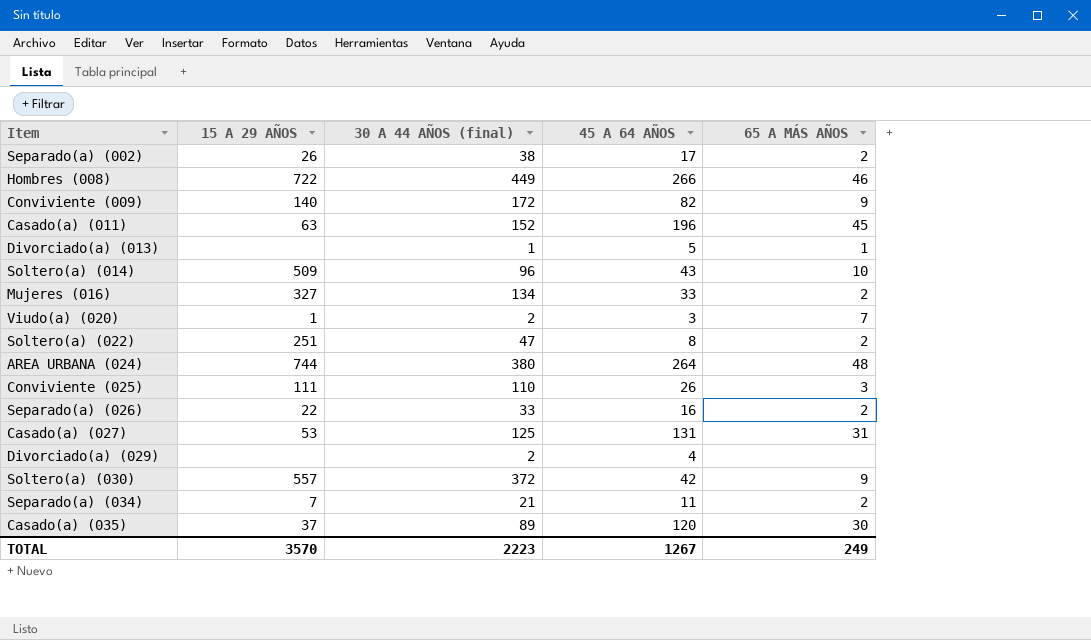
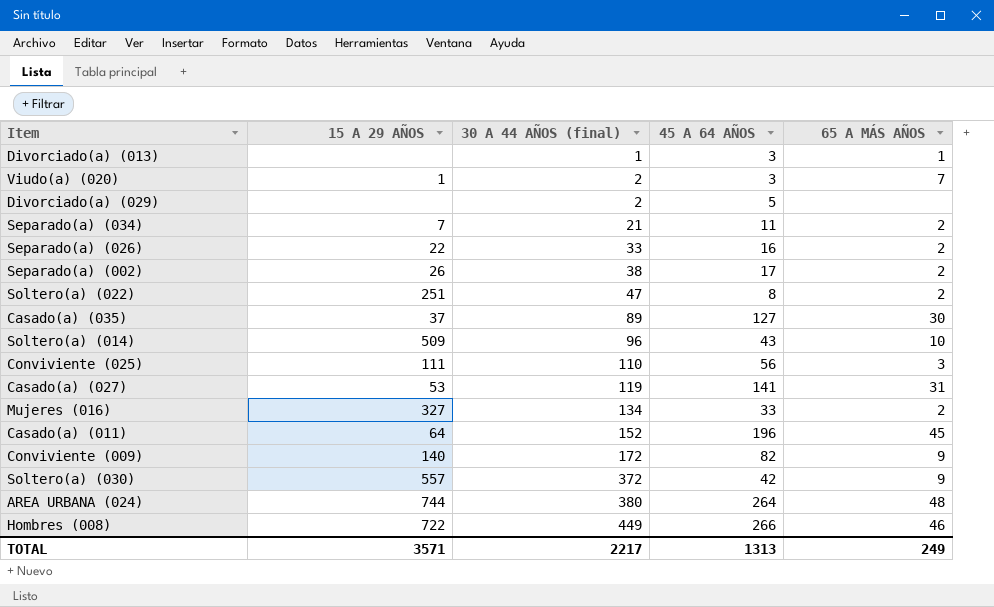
row order: none -> 30 A 44 AÑOS (final) ascending
Divorciado(a) (013) | 45 A 64 AÑOS: 5 -> 3
Divorciado(a) (029) | 45 A 64 AÑOS: 4 -> 5
Casado(a) (035) | 45 A 64 AÑOS: 120 -> 127
Conviviente (025) | 45 A 64 AÑOS: 26 -> 56
Casado(a) (027) | 30 A 44 AÑOS (final): 125 -> 119
Casado(a) (027) | 45 A 64 AÑOS: 131 -> 141
Casado(a) (011) | 15 A 29 AÑOS: 63 -> 64
TOTAL | 15 A 29 AÑOS: 3570 -> 3571
TOTAL | 30 A 44 AÑOS (final): 2223 -> 2217
TOTAL | 45 A 64 AÑOS: 1267 -> 1313

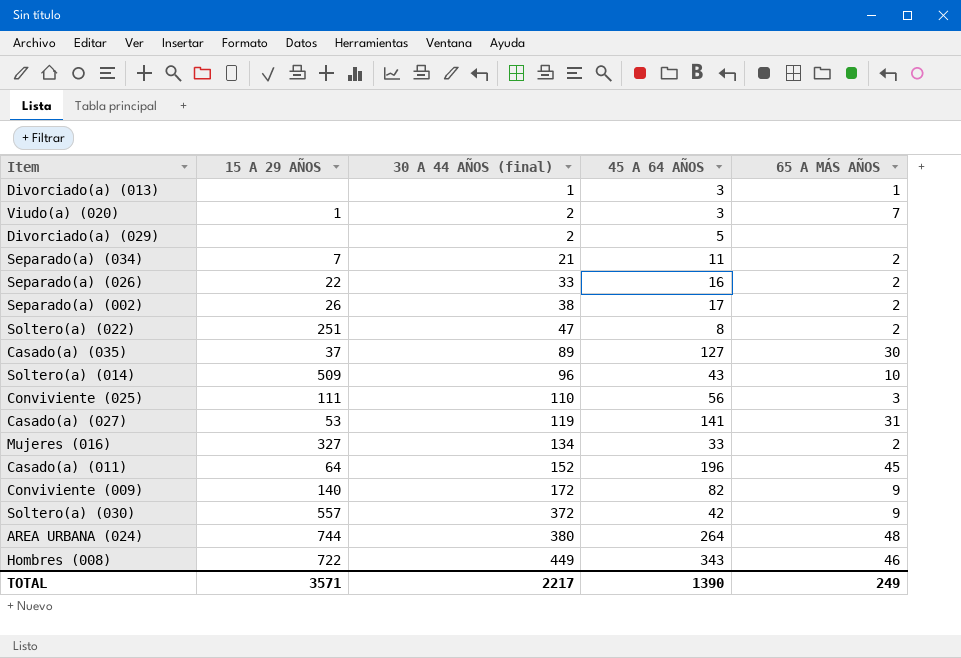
Hombres (008) | 45 A 64 AÑOS: 266 -> 343
TOTAL | 45 A 64 AÑOS: 1313 -> 1390

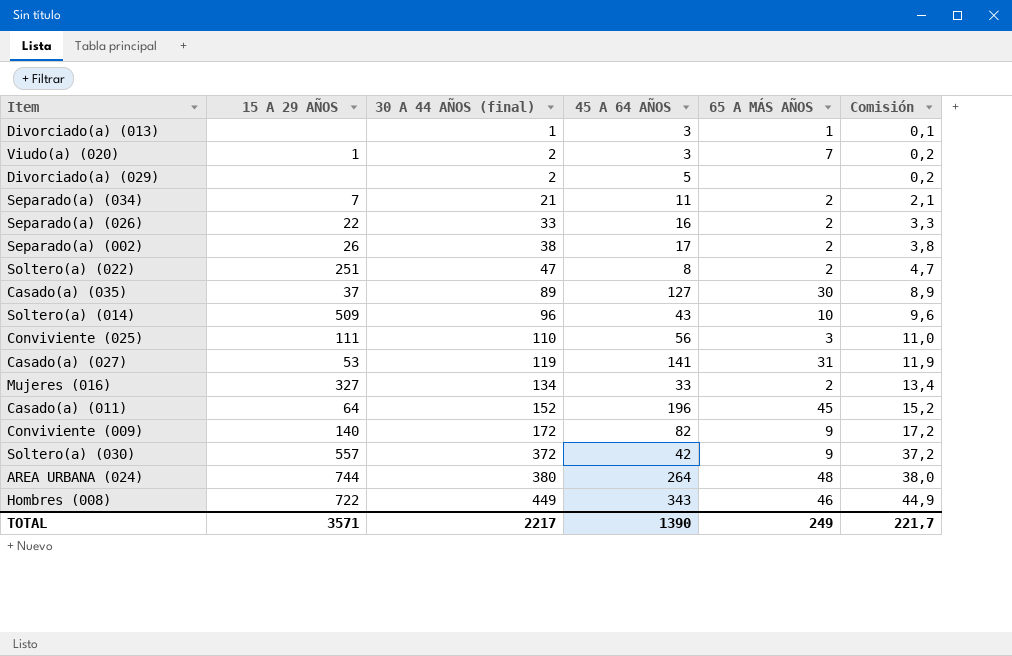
column Comisión | formula: none -> [30 A 44 AÑOS (final)] * 0,1

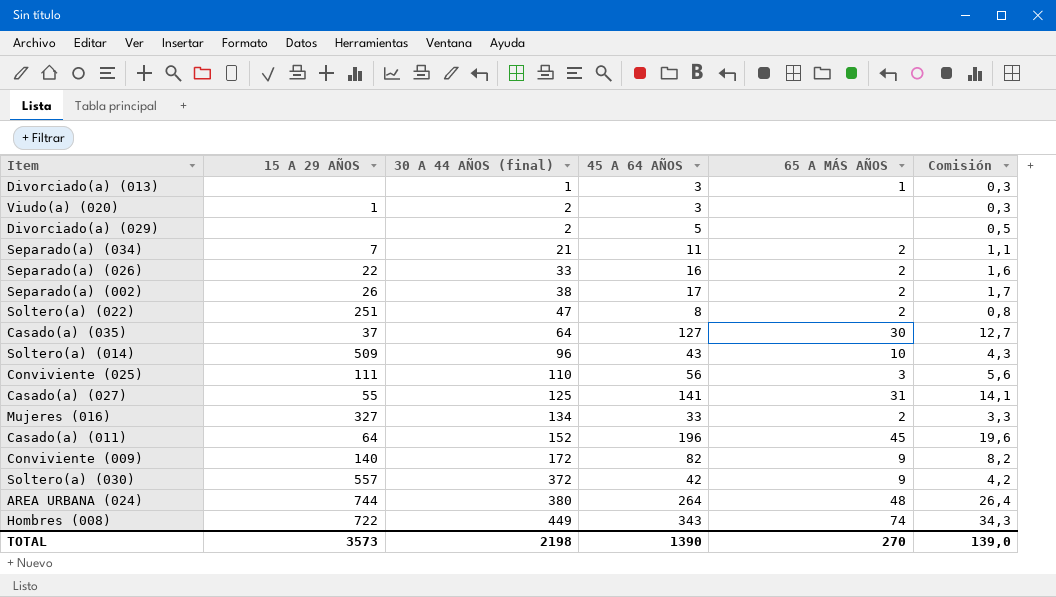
column Comisión | formula: [30 A 44 AÑOS (final)] * 0,1 -> [45 A 64 AÑOS] * 0,1
Viudo(a) (020) | 65 A MÁS AÑOS: 7 -> none
Casado(a) (035) | 30 A 44 AÑOS (final): 89 -> 64
Casado(a) (027) | 15 A 29 AÑOS: 53 -> 55
Casado(a) (027) | 30 A 44 AÑOS (final): 119 -> 125
Hombres (008) | 65 A MÁS AÑOS: 46 -> 74
TOTAL | 15 A 29 AÑOS: 3571 -> 3573
TOTAL | 30 A 44 AÑOS (final): 2217 -> 2198
TOTAL | 65 A MÁS AÑOS: 249 -> 270
TOTAL | Comisión: 221,7 -> 139,0

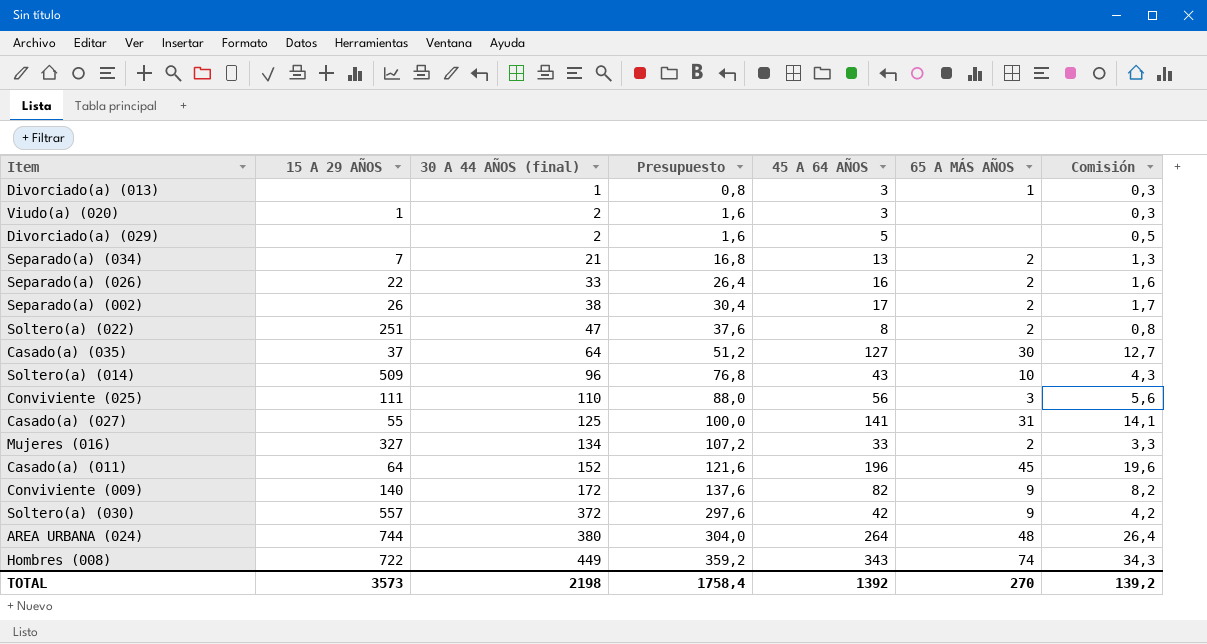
column Presupuesto | formula: none -> [30 A 44 AÑOS (final)] * 0,8
Separado(a) (034) | 45 A 64 AÑOS: 11 -> 13
Separado(a) (034) | Comisión: 1,1 -> 1,3
TOTAL | 45 A 64 AÑOS: 1390 -> 1392
TOTAL | Comisión: 139,0 -> 139,2

